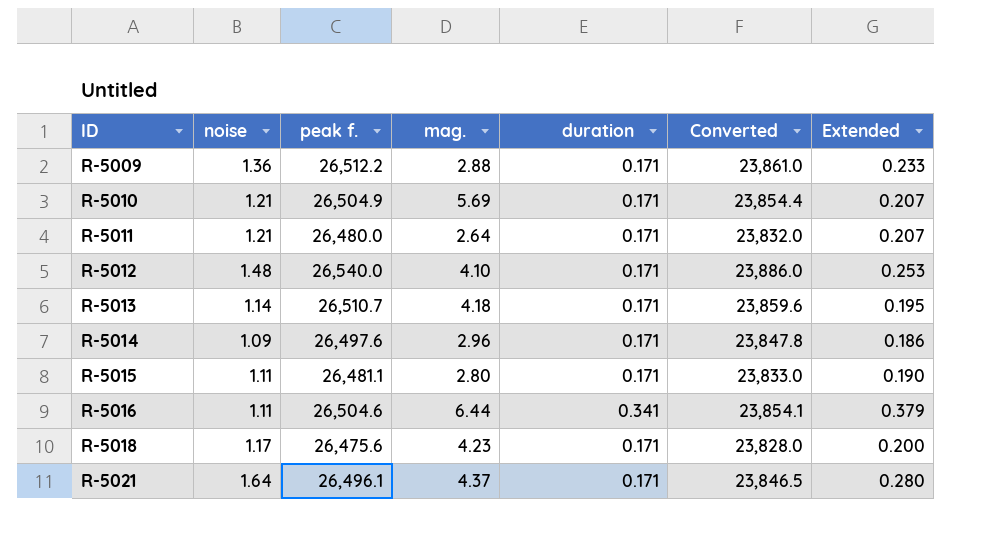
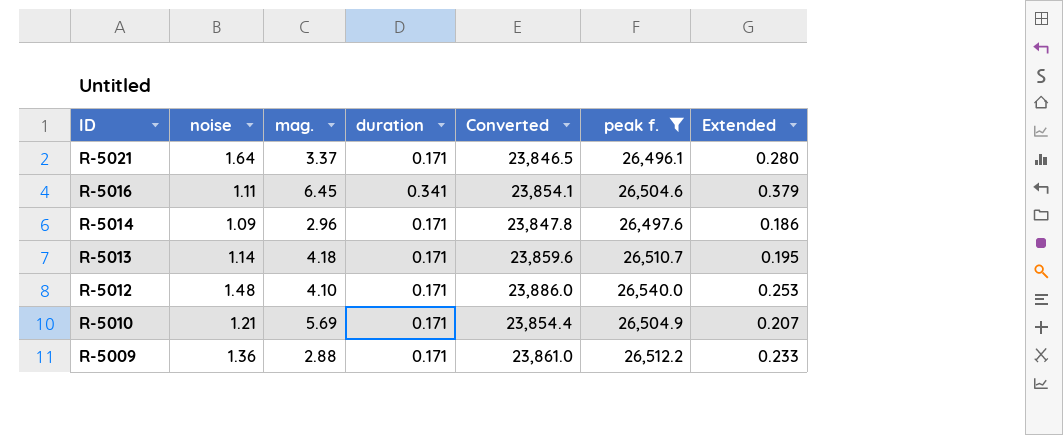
filter: none -> peak f. >= 26,496.1
row order: ID ascending -> ID descending
column peak f. | position: 3 -> 6
R-5021 | mag.: 4.37 -> 3.37
R-5016 | mag.: 6.44 -> 6.45

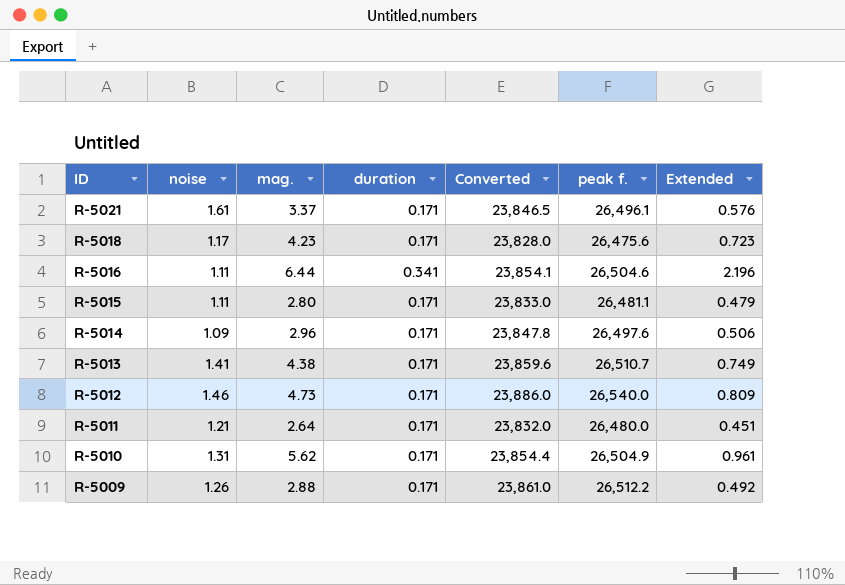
filter: peak f. >= 26,496.1 -> none
column Extended | formula: [noise] * [duration] -> [mag.] * [duration]
R-5021 | noise: 1.64 -> 1.61
R-5016 | mag.: 6.45 -> 6.44
R-5013 | noise: 1.14 -> 1.41
R-5013 | mag.: 4.18 -> 4.38
R-5012 | noise: 1.48 -> 1.46
R-5012 | mag.: 4.10 -> 4.73
R-5010 | noise: 1.21 -> 1.31
R-5010 | mag.: 5.69 -> 5.62
R-5009 | noise: 1.36 -> 1.26

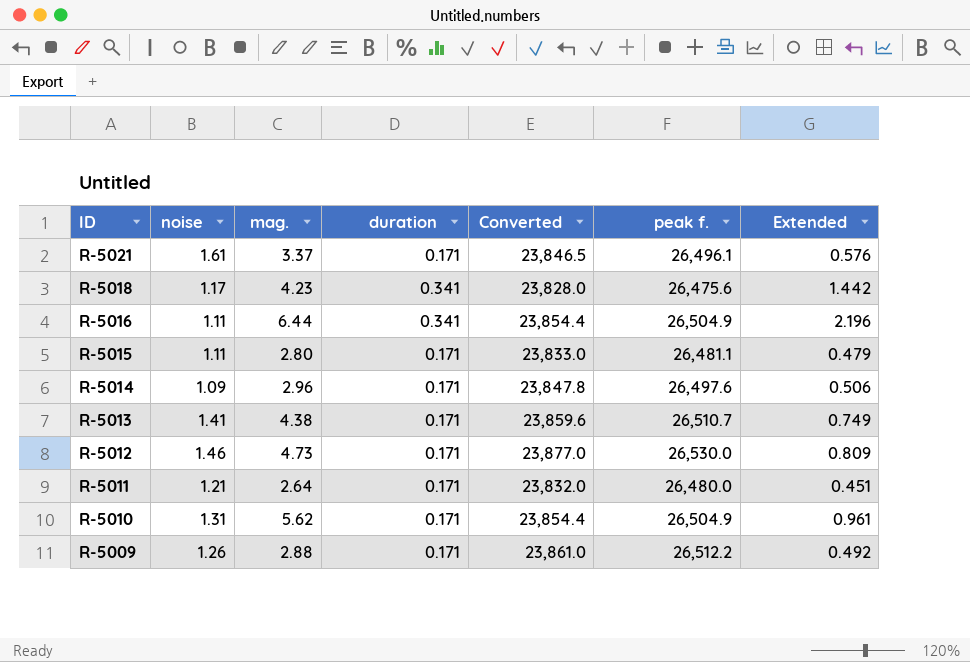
R-5018 | duration: 0.171 -> 0.341
R-5018 | Extended: 0.723 -> 1.442
R-5016 | Converted: 23,854.1 -> 23,854.4
R-5016 | peak f.: 26,504.6 -> 26,504.9
R-5012 | Converted: 23,886.0 -> 23,877.0
R-5012 | peak f.: 26,540.0 -> 26,530.0

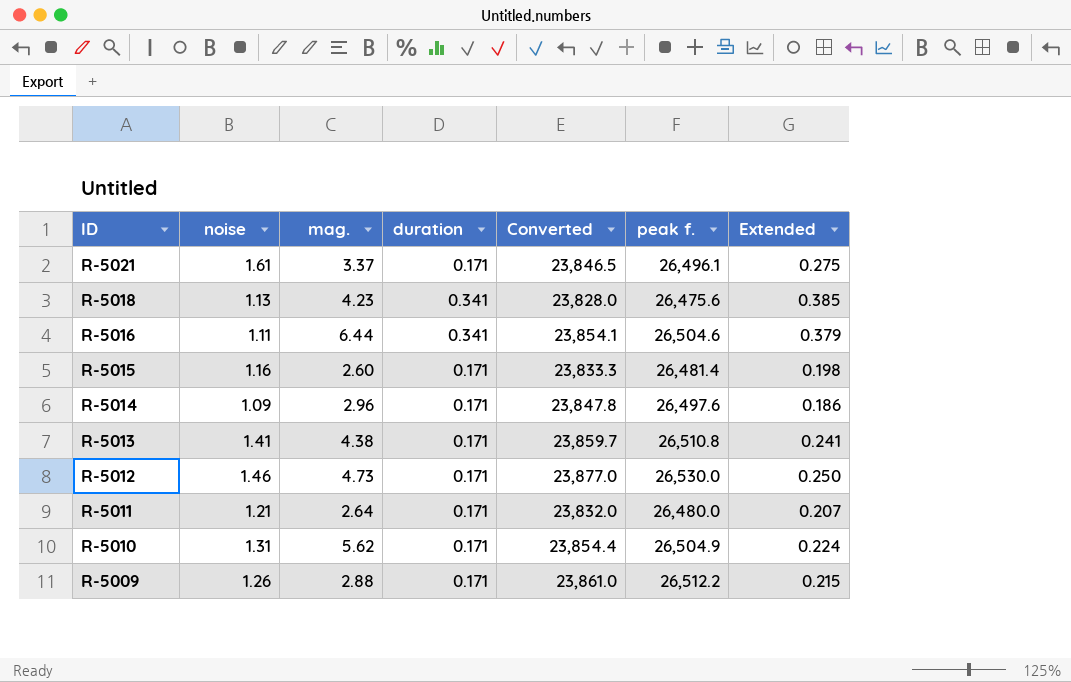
column Extended | formula: [mag.] * [duration] -> [noise] * [duration]
R-5018 | noise: 1.17 -> 1.13
R-5016 | Converted: 23,854.4 -> 23,854.1
R-5016 | peak f.: 26,504.9 -> 26,504.6
R-5015 | noise: 1.11 -> 1.16
R-5015 | mag.: 2.80 -> 2.60
R-5015 | Converted: 23,833.0 -> 23,833.3
R-5015 | peak f.: 26,481.1 -> 26,481.4
R-5013 | Converted: 23,859.6 -> 23,859.7
R-5013 | peak f.: 26,510.7 -> 26,510.8

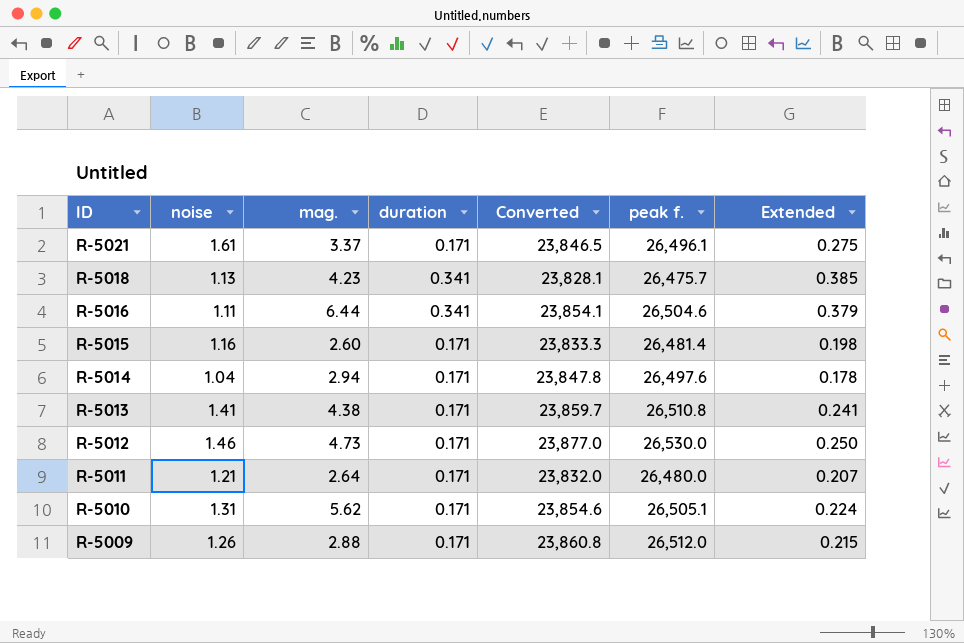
R-5018 | Converted: 23,828.0 -> 23,828.1
R-5018 | peak f.: 26,475.6 -> 26,475.7
R-5014 | noise: 1.09 -> 1.04
R-5014 | mag.: 2.96 -> 2.94
R-5014 | Extended: 0.186 -> 0.178
R-5010 | Converted: 23,854.4 -> 23,854.6
R-5010 | peak f.: 26,504.9 -> 26,505.1
R-5009 | Converted: 23,861.0 -> 23,860.8
R-5009 | peak f.: 26,512.2 -> 26,512.0

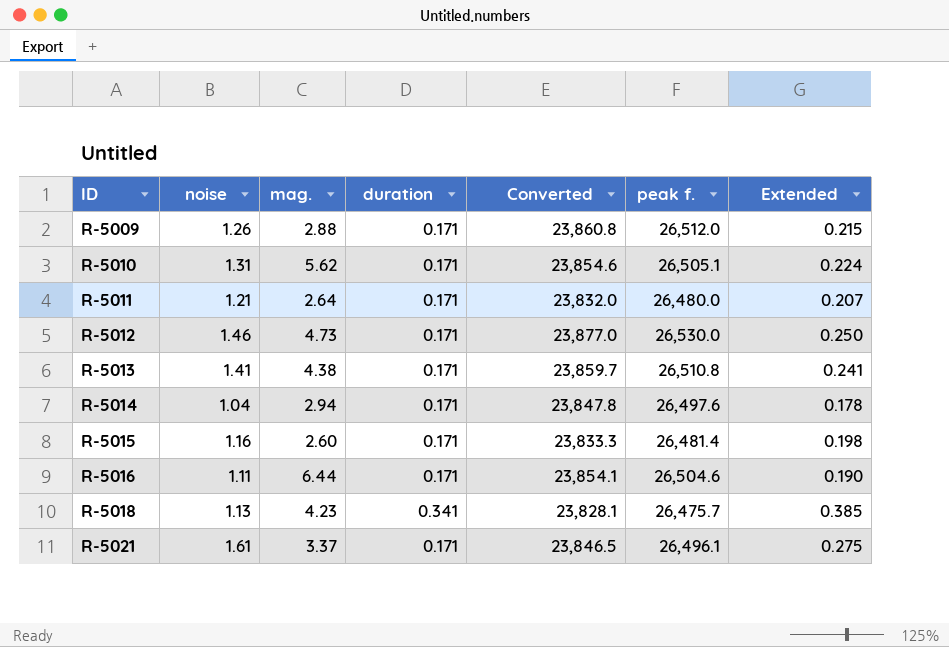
row order: ID descending -> ID ascending
R-5016 | duration: 0.341 -> 0.171
R-5016 | Extended: 0.379 -> 0.190

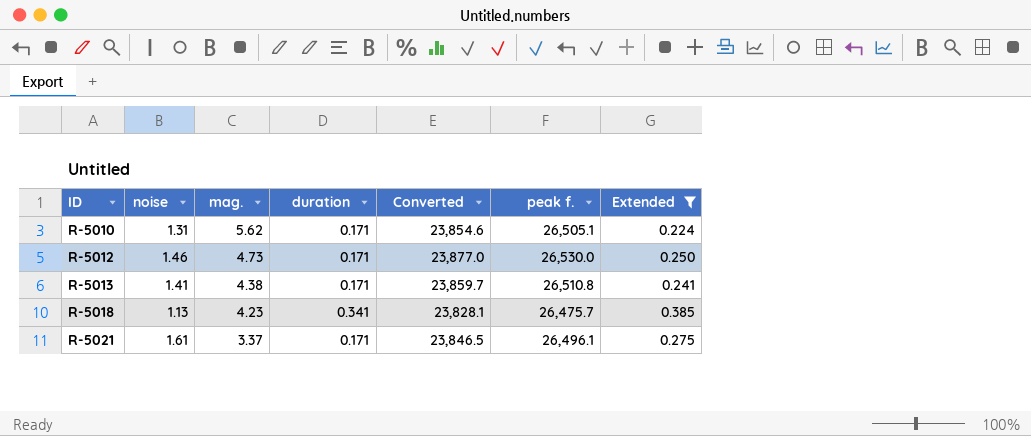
filter: none -> Extended >= 0.224

